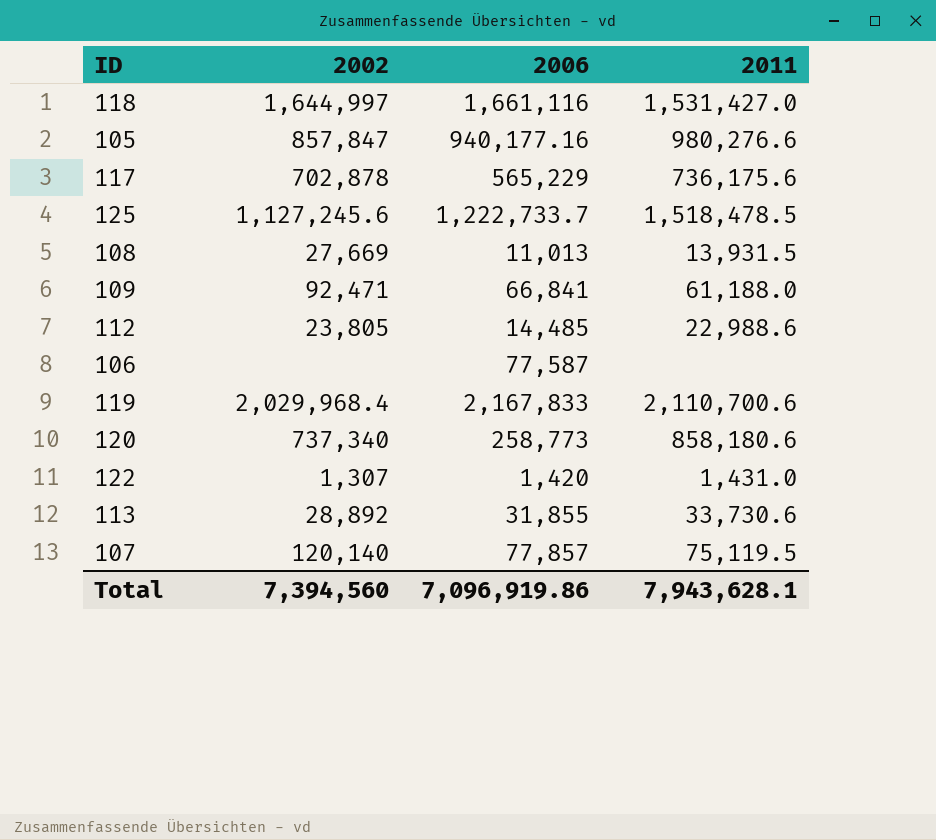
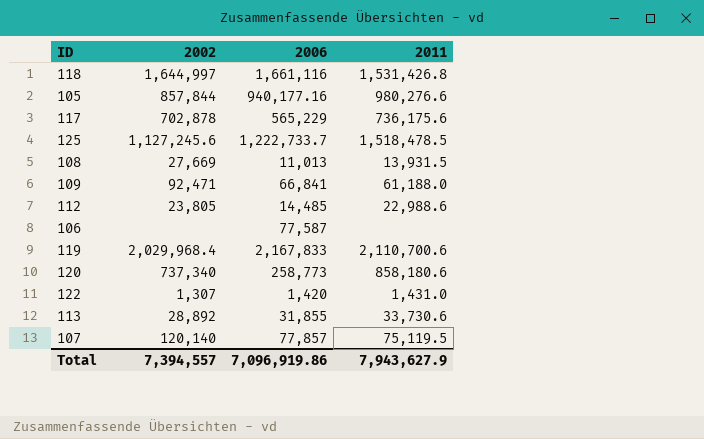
118 | 2011: 1,531,427.0 -> 1,531,426.8
105 | 2002: 857,847 -> 857,844
Total | 2002: 7,394,560 -> 7,394,557
Total | 2011: 7,943,628.1 -> 7,943,627.9

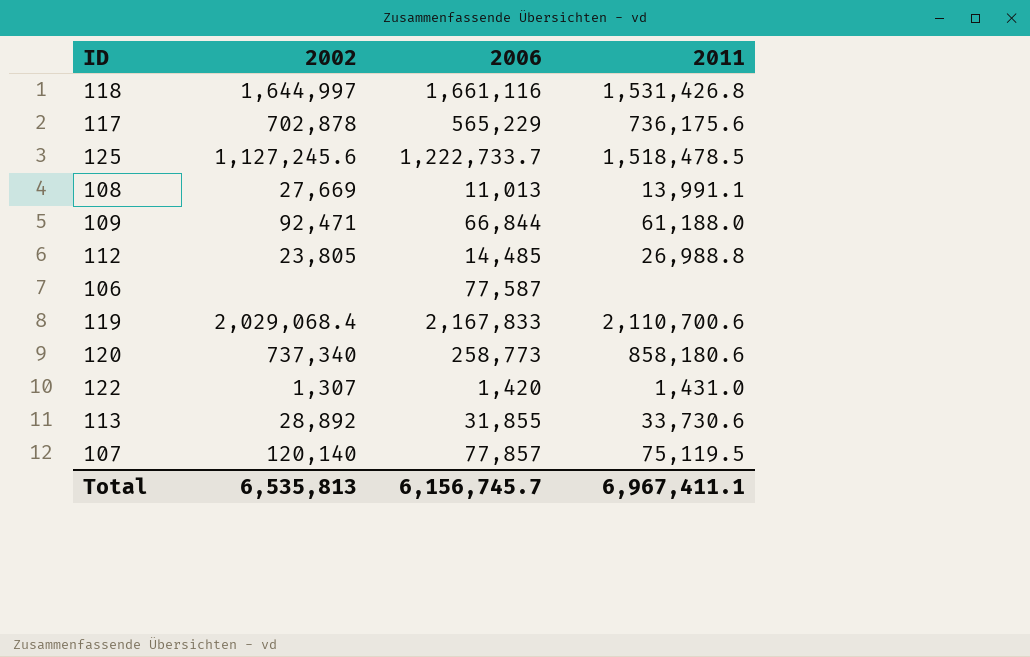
row 105: 857,844 | 940,177.16 | 980,276.6 -> none
108 | 2011: 13,931.5 -> 13,991.1
109 | 2006: 66,841 -> 66,844
112 | 2011: 22,988.6 -> 26,988.8
119 | 2002: 2,029,968.4 -> 2,029,068.4
Total | 2002: 7,394,557 -> 6,535,813
Total | 2006: 7,096,919.86 -> 6,156,745.7
Total | 2011: 7,943,627.9 -> 6,967,411.1

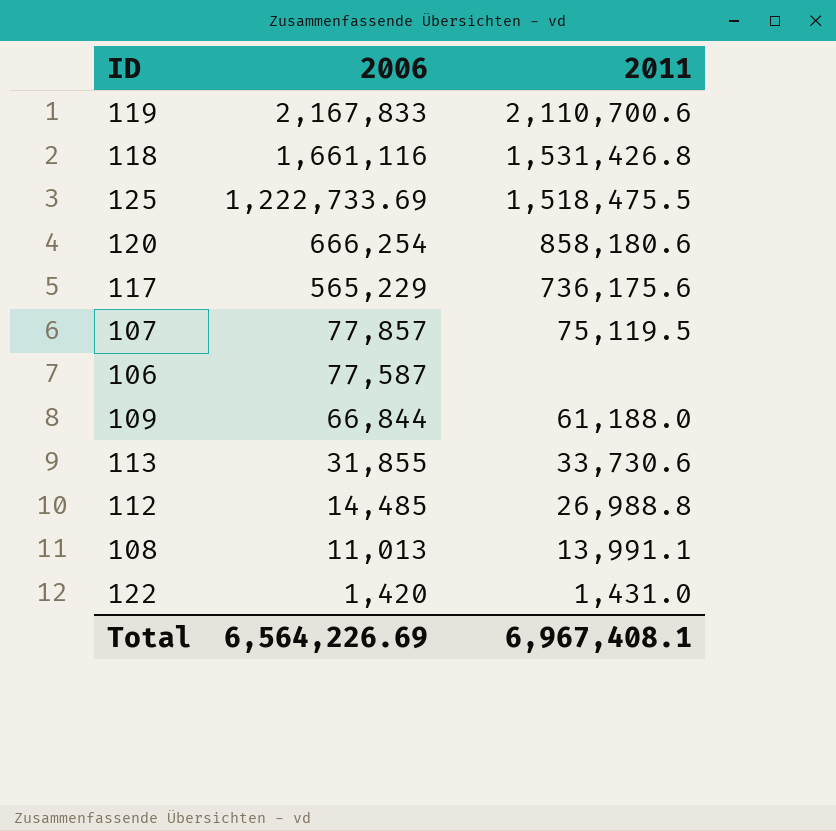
row order: none -> 2006 descending
column 2002 | position: 2 -> none
125 | 2006: 1,222,733.7 -> 1,222,733.69
125 | 2011: 1,518,478.5 -> 1,518,475.5
120 | 2006: 258,773 -> 666,254
Total | 2006: 6,156,745.7 -> 6,564,226.69
Total | 2011: 6,967,411.1 -> 6,967,408.1

